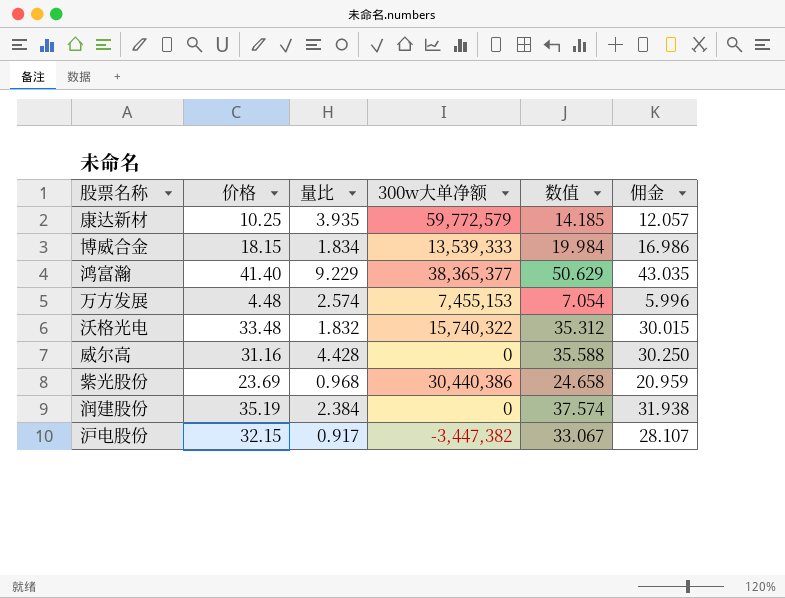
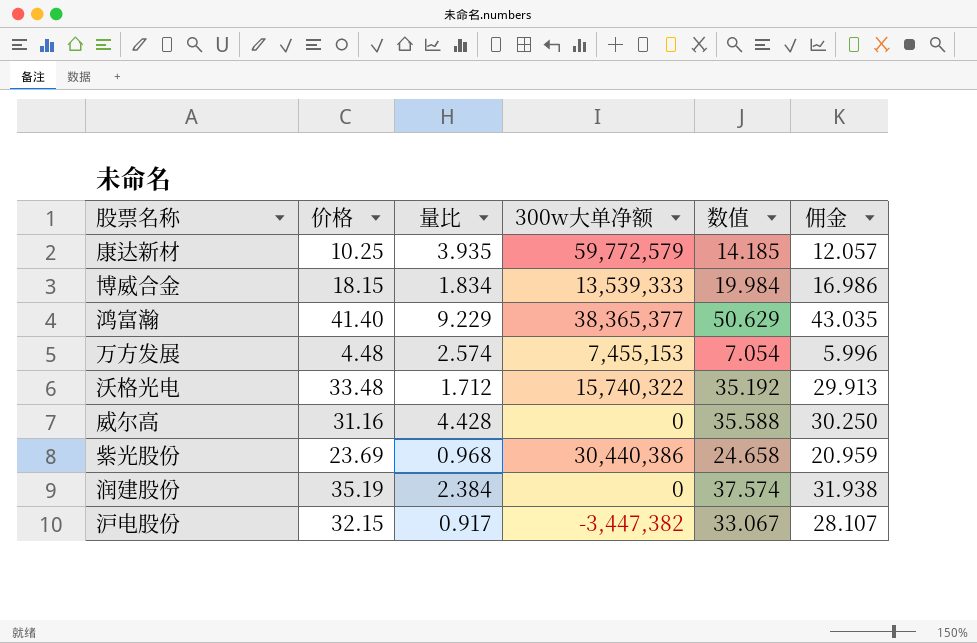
沃格光电 | 量比: 1.832 -> 1.712
沃格光电 | 数值: 35.312 -> 35.192
沃格光电 | 佣金: 30.015 -> 29.913

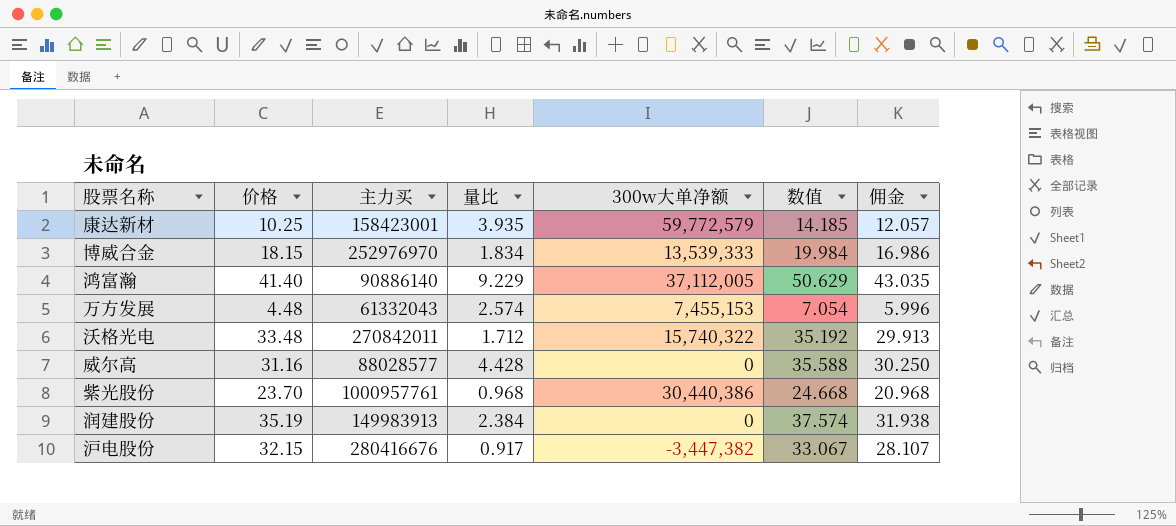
column 主力买 | position: none -> 3
鸿富瀚 | 300w大单净额: 38,365,377 -> 37,112,005
紫光股份 | 价格: 23.69 -> 23.70
紫光股份 | 数值: 24.658 -> 24.668
紫光股份 | 佣金: 20.959 -> 20.968

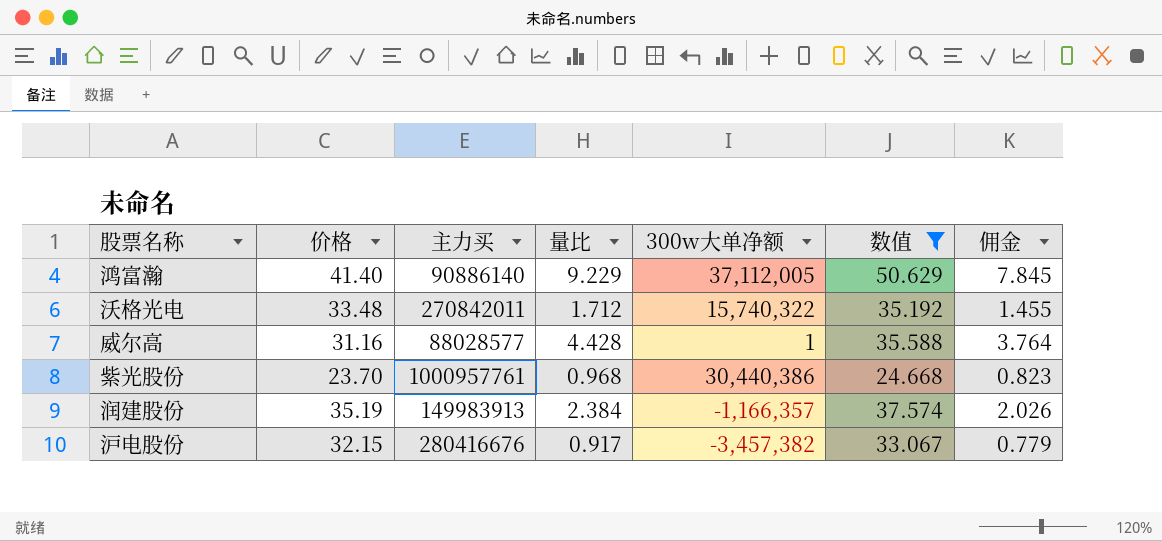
filter: none -> 数值 >= 24.668
column 佣金 | formula: [数值] * 0.85 -> [量比] * 0.85
威尔高 | 300w大单净额: 0 -> 1
润建股份 | 300w大单净额: 0 -> -1,166,357
沪电股份 | 300w大单净额: -3,447,382 -> -3,457,382

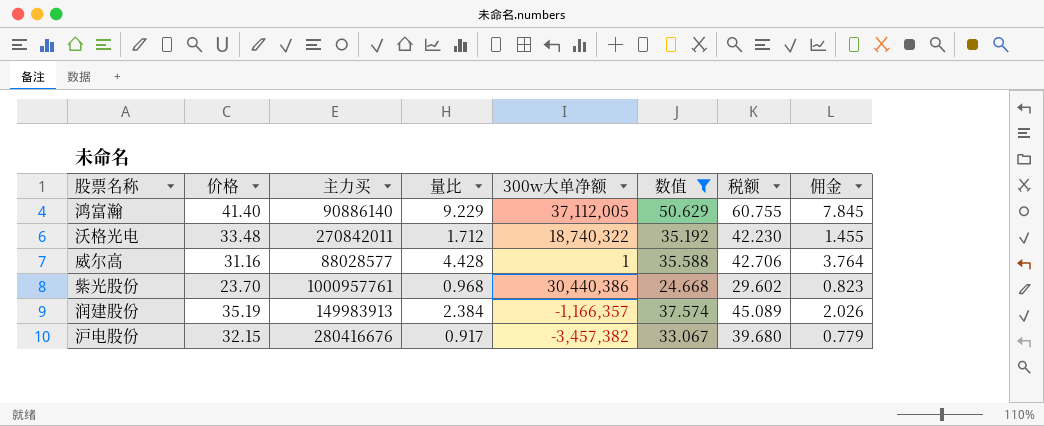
column 税额 | formula: none -> [数值] * 1.2
沃格光电 | 300w大单净额: 15,740,322 -> 18,740,322

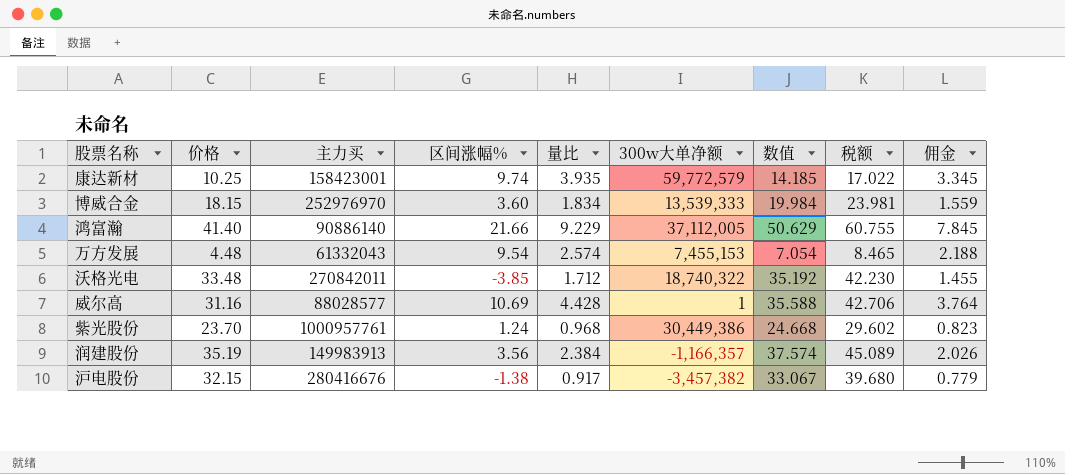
filter: 数值 >= 24.668 -> none
column 区间涨幅% | position: none -> 4
紫光股份 | 300w大单净额: 30,440,386 -> 30,449,386

